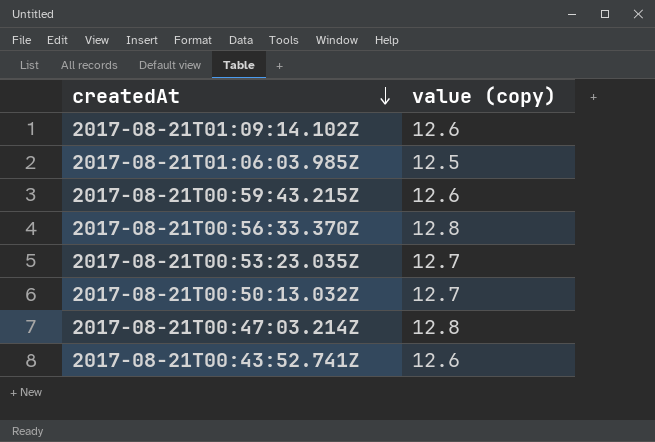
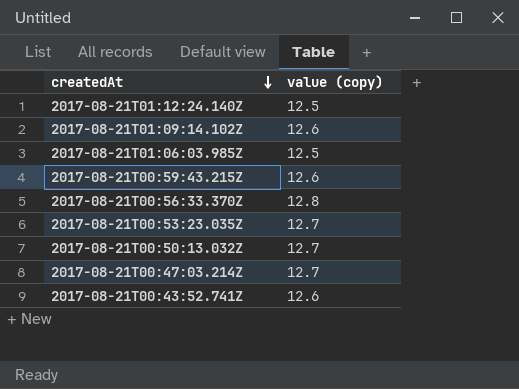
row 2017-08-21T01:12:24.140Z: none -> 12.5
2017-08-21T00:47:03.214Z | value (copy): 12.8 -> 12.7

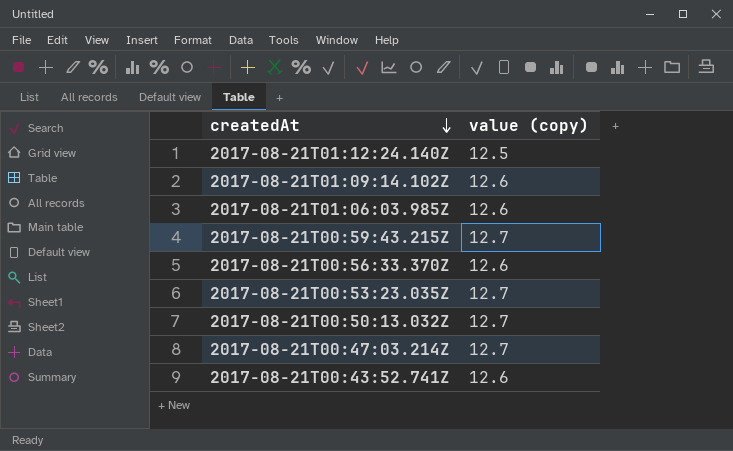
2017-08-21T01:06:03.985Z | value (copy): 12.5 -> 12.6
2017-08-21T00:59:43.215Z | value (copy): 12.6 -> 12.7
2017-08-21T00:56:33.370Z | value (copy): 12.8 -> 12.6

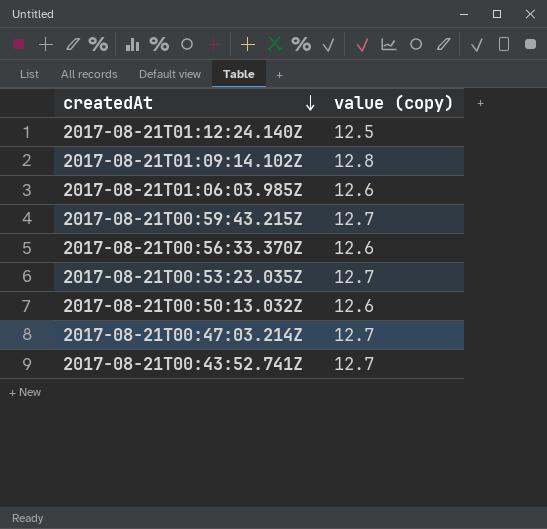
2017-08-21T01:09:14.102Z | value (copy): 12.6 -> 12.8
2017-08-21T00:50:13.032Z | value (copy): 12.7 -> 12.6
2017-08-21T00:43:52.741Z | value (copy): 12.6 -> 12.7

